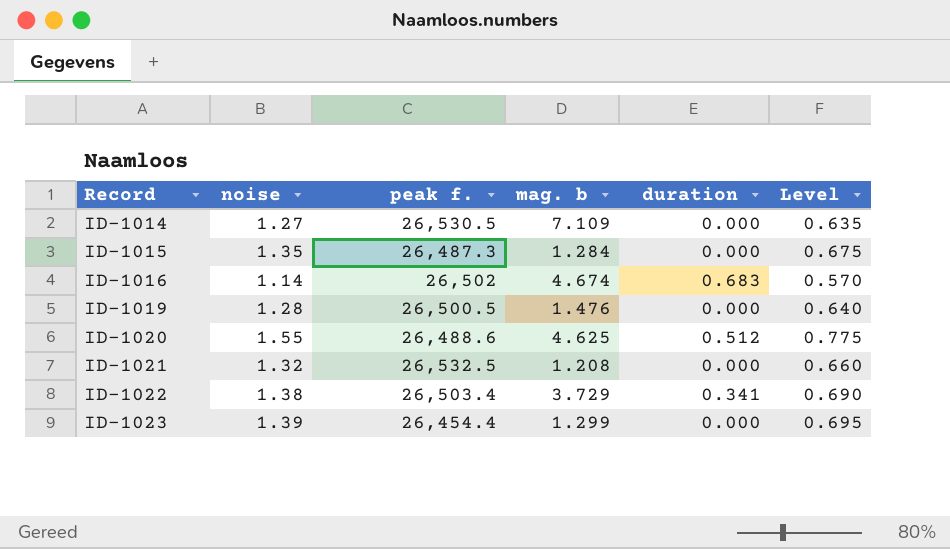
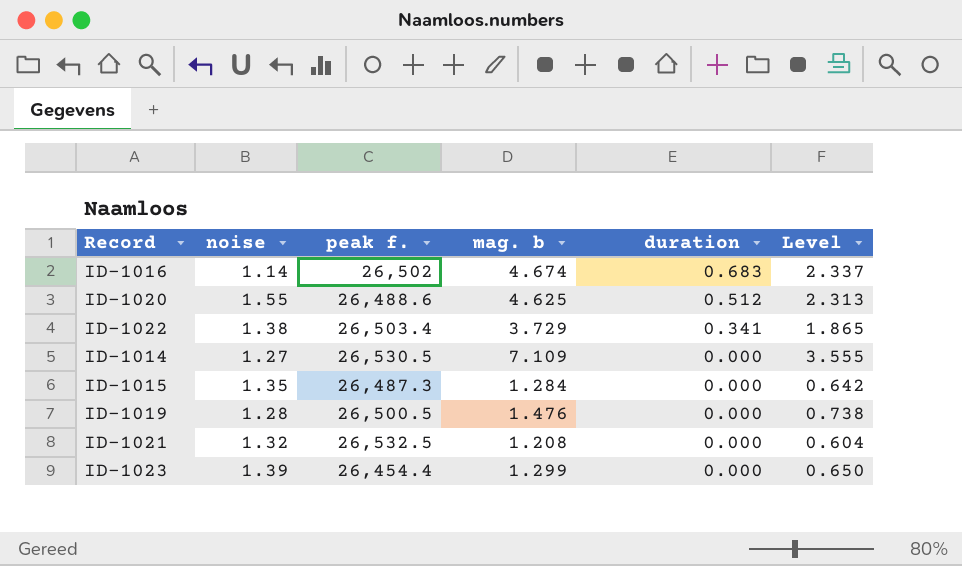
row order: Record ascending -> duration descending
column Level | formula: [noise] * 0.5 -> [mag. b] * 0.5

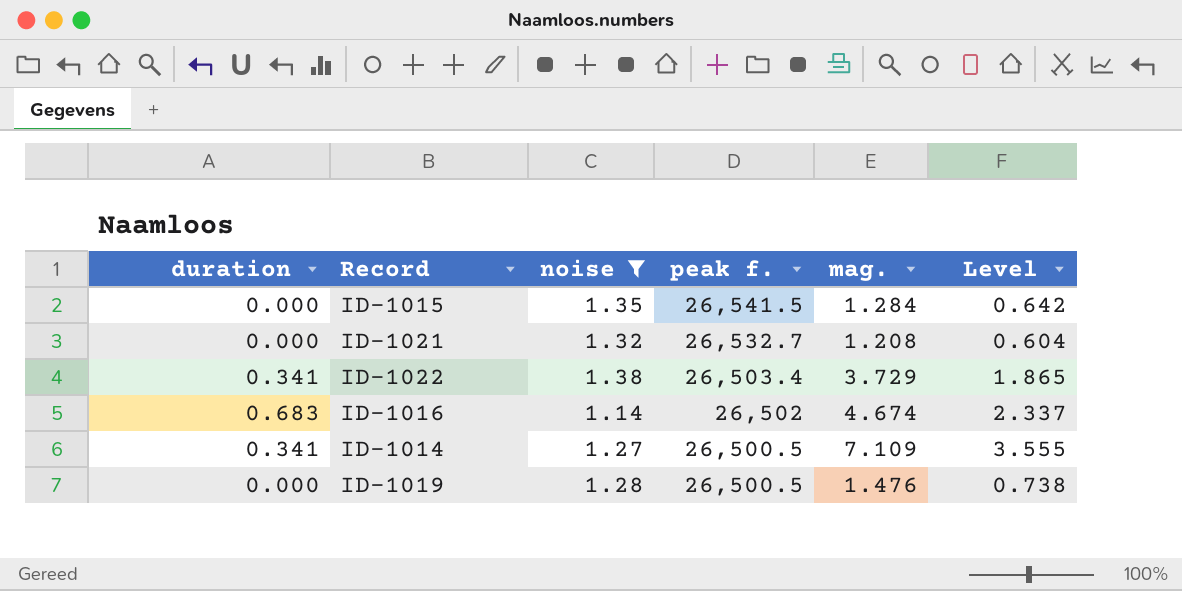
filter: none -> noise <= 1.38
row order: duration descending -> peak f. descending
column duration | position: 5 -> 1
column name: mag. b -> mag.
ID-1015 | peak f.: 26,487.3 -> 26,541.5
ID-1021 | peak f.: 26,532.5 -> 26,532.7
ID-1014 | duration: 0.000 -> 0.341
ID-1014 | peak f.: 26,530.5 -> 26,500.5

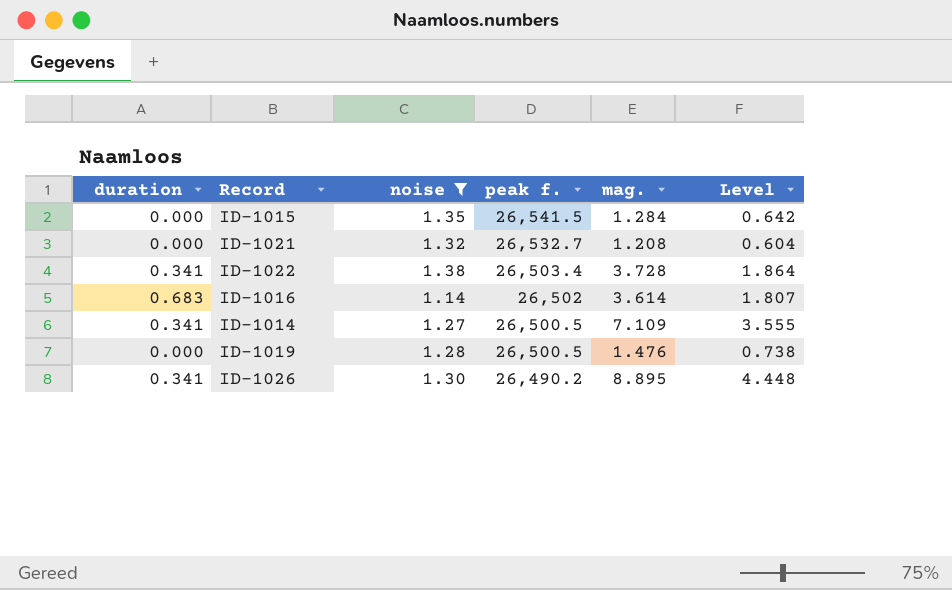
ID-1022 | mag.: 3.729 -> 3.728
ID-1022 | Level: 1.865 -> 1.864
ID-1016 | mag.: 4.674 -> 3.614
ID-1016 | Level: 2.337 -> 1.807
row ID-1026: none -> 0.341 | 1.30 | 26,490.2 | 8.895 | 4.448

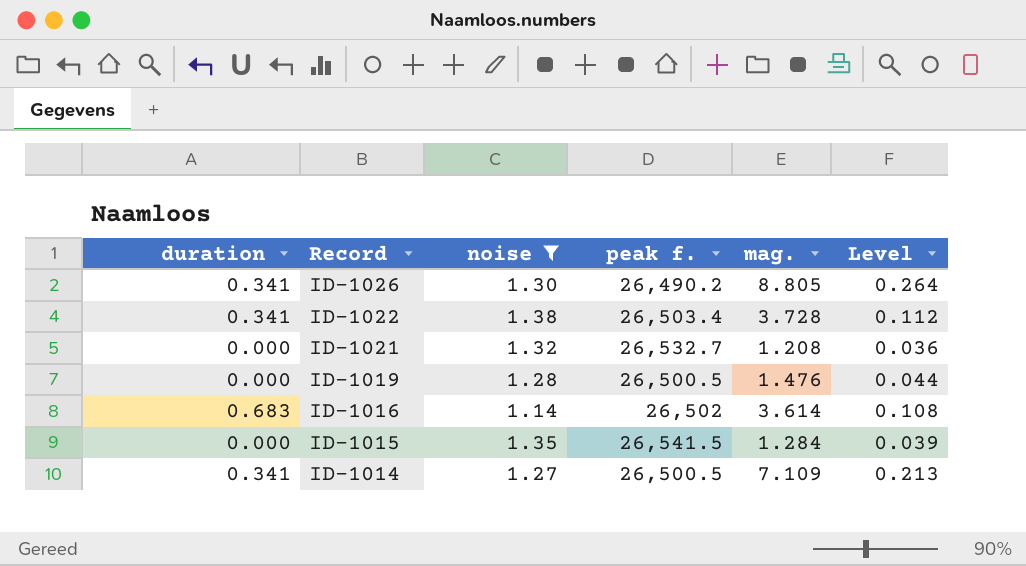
row order: peak f. descending -> Record descending
column Level | formula: [mag.] * 0.5 -> [mag.] * 0.03
ID-1026 | mag.: 8.895 -> 8.805

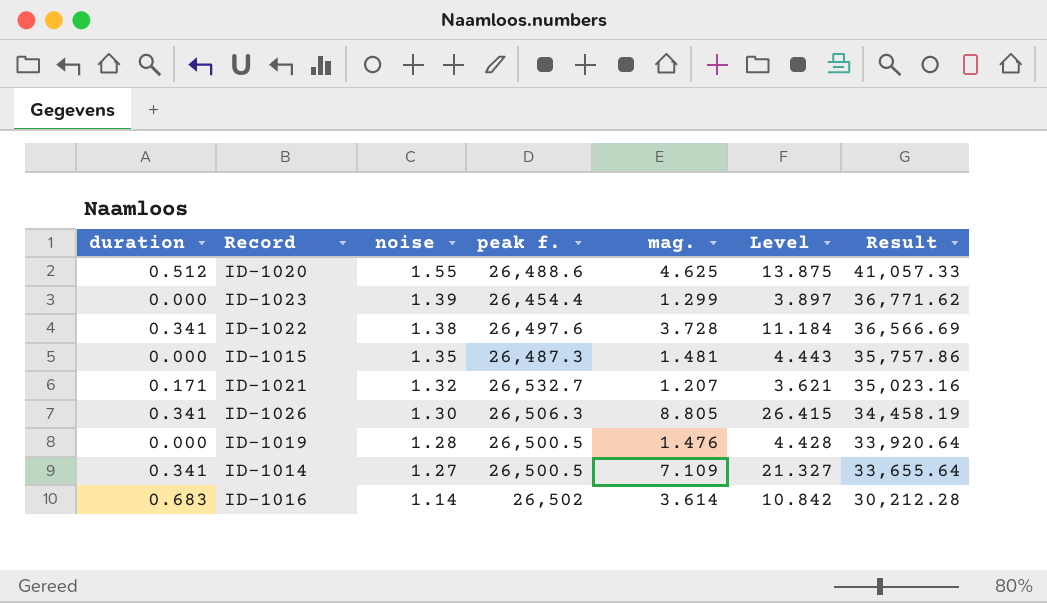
filter: noise <= 1.38 -> none
row order: Record descending -> noise descending
column Level | formula: [mag.] * 0.03 -> [mag.] * 3
column Result | formula: none -> [noise] * [peak f.]
ID-1022 | peak f.: 26,503.4 -> 26,497.6
ID-1015 | peak f.: 26,541.5 -> 26,487.3
ID-1015 | mag.: 1.284 -> 1.481
ID-1021 | duration: 0.000 -> 0.171
ID-1021 | mag.: 1.208 -> 1.207
ID-1026 | peak f.: 26,490.2 -> 26,506.3

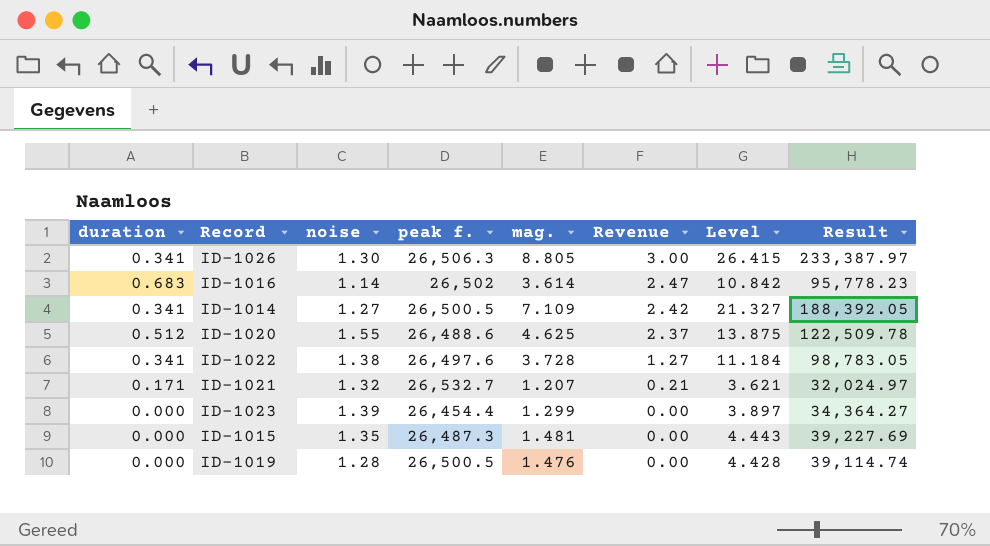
row order: noise descending -> Revenue descending
column Revenue | formula: none -> [duration] * [mag.]
column Result | formula: [noise] * [peak f.] -> [peak f.] * [mag.]

